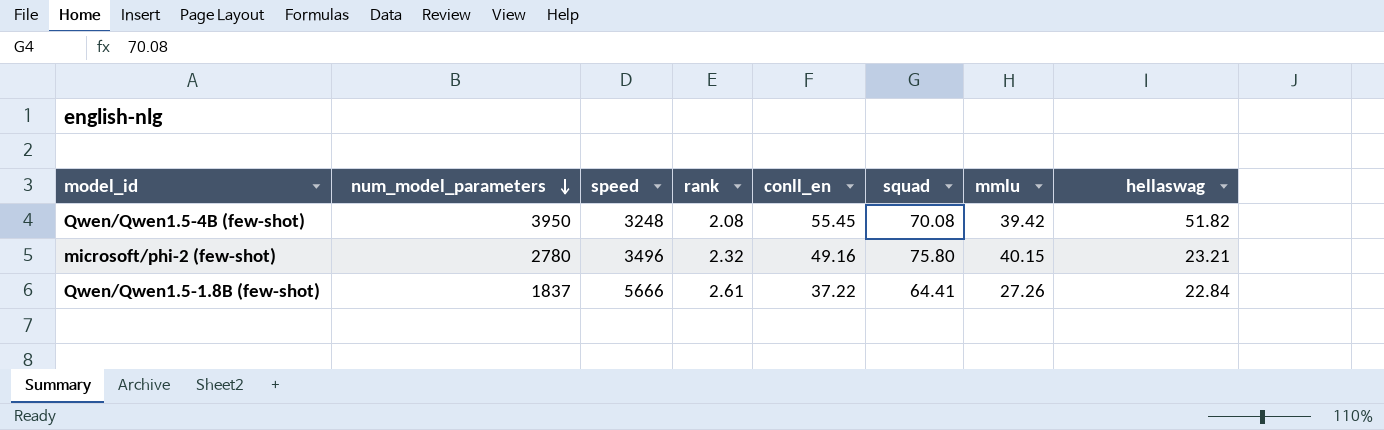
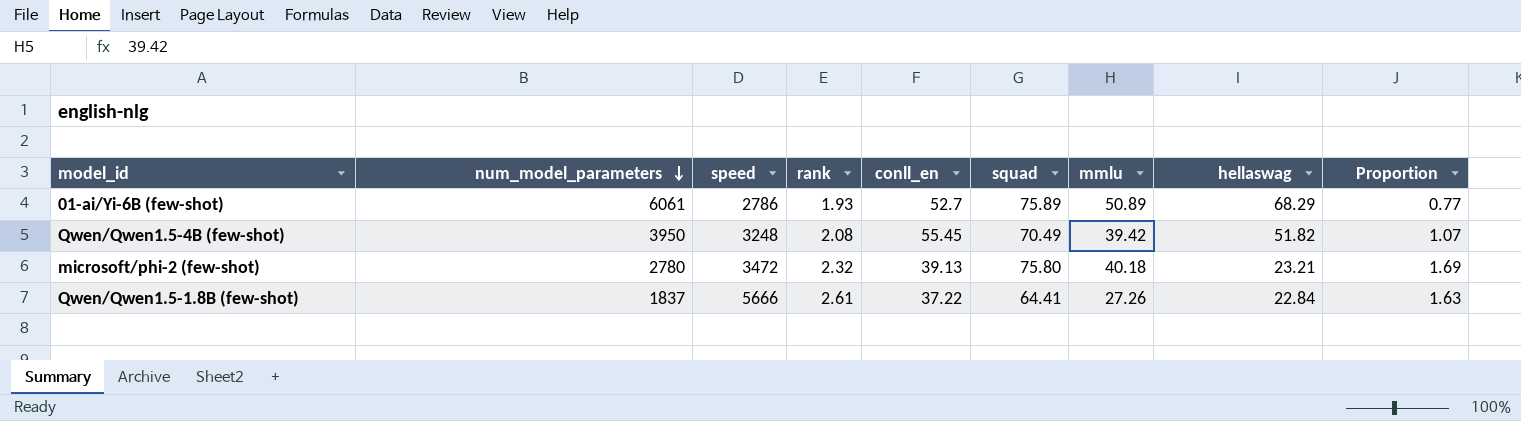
column Proportion | formula: none -> [conll_en] / [hellaswag]
row 01-ai/Yi-6B (few-shot): none -> 6061 | 2786 | 1.93 | 52.7 | 75.89 | 50.89 | 68.29 | 0.77
Qwen/Qwen1.5-4B (few-shot) | squad: 70.08 -> 70.49
microsoft/phi-2 (few-shot) | speed: 3496 -> 3472
microsoft/phi-2 (few-shot) | conll_en: 49.16 -> 39.13
microsoft/phi-2 (few-shot) | mmlu: 40.15 -> 40.18

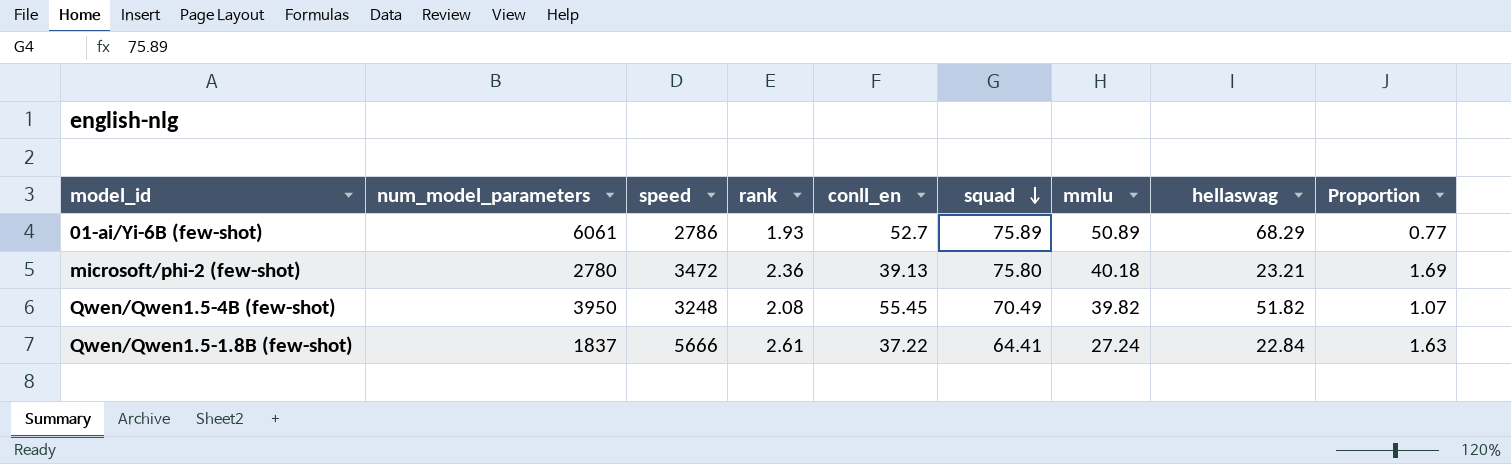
row order: num_model_parameters descending -> squad descending
microsoft/phi-2 (few-shot) | rank: 2.32 -> 2.36
Qwen/Qwen1.5-4B (few-shot) | mmlu: 39.42 -> 39.82
Qwen/Qwen1.5-1.8B (few-shot) | mmlu: 27.26 -> 27.24

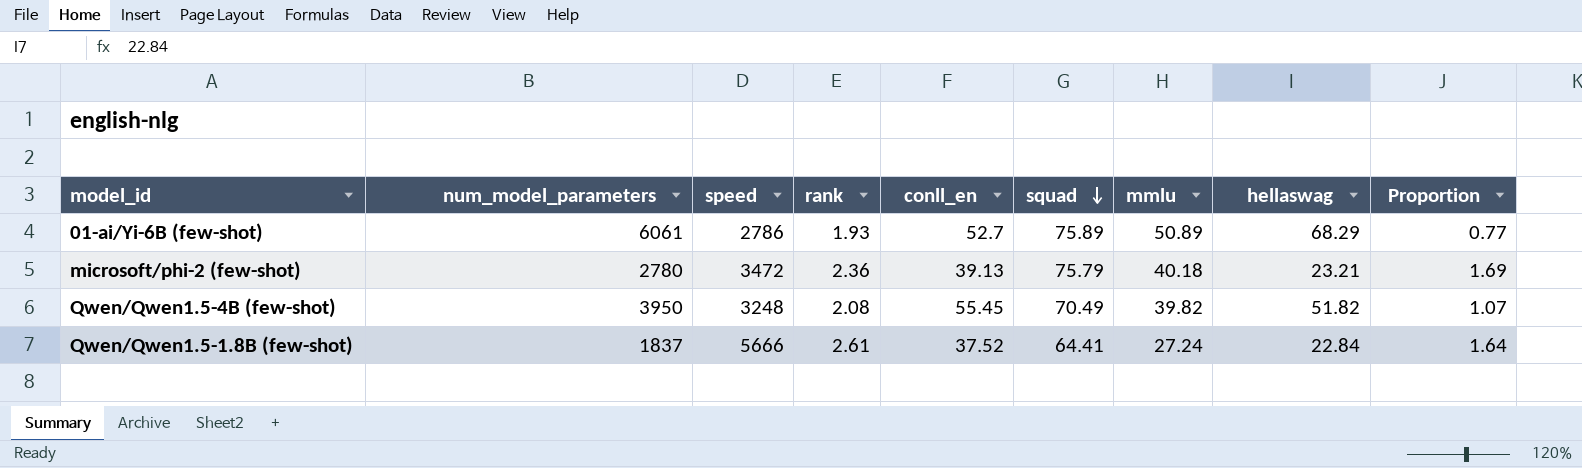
microsoft/phi-2 (few-shot) | squad: 75.80 -> 75.79
Qwen/Qwen1.5-1.8B (few-shot) | conll_en: 37.22 -> 37.52
Qwen/Qwen1.5-1.8B (few-shot) | Proportion: 1.63 -> 1.64

